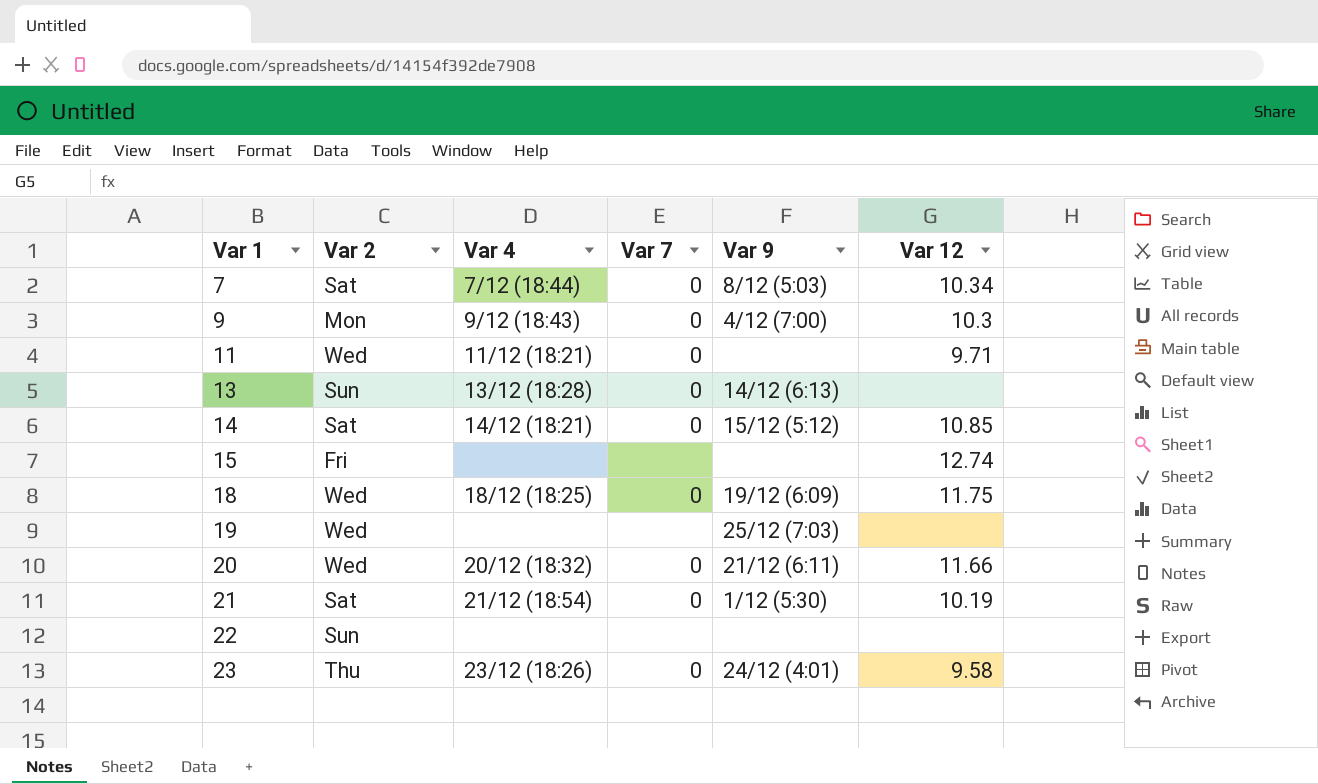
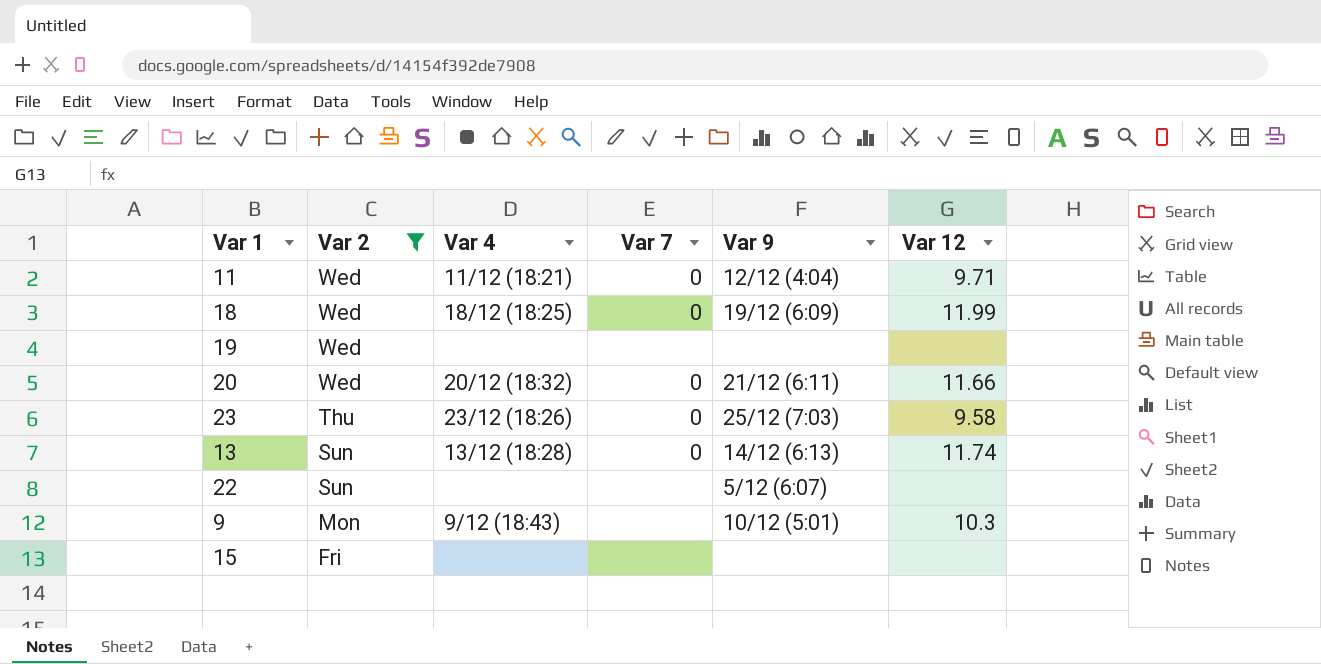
filter: none -> Var 2 != Sat
row order: Var 1 ascending -> Var 2 descending
11 | Var 9: none -> 12/12 (4:04)
18 | Var 12: 11.75 -> 11.99
19 | Var 9: 25/12 (7:03) -> none
23 | Var 9: 24/12 (4:01) -> 25/12 (7:03)
13 | Var 12: none -> 11.74
22 | Var 9: none -> 5/12 (6:07)
9 | Var 7: 0 -> none
9 | Var 9: 4/12 (7:00) -> 10/12 (5:01)
15 | Var 12: 12.74 -> none

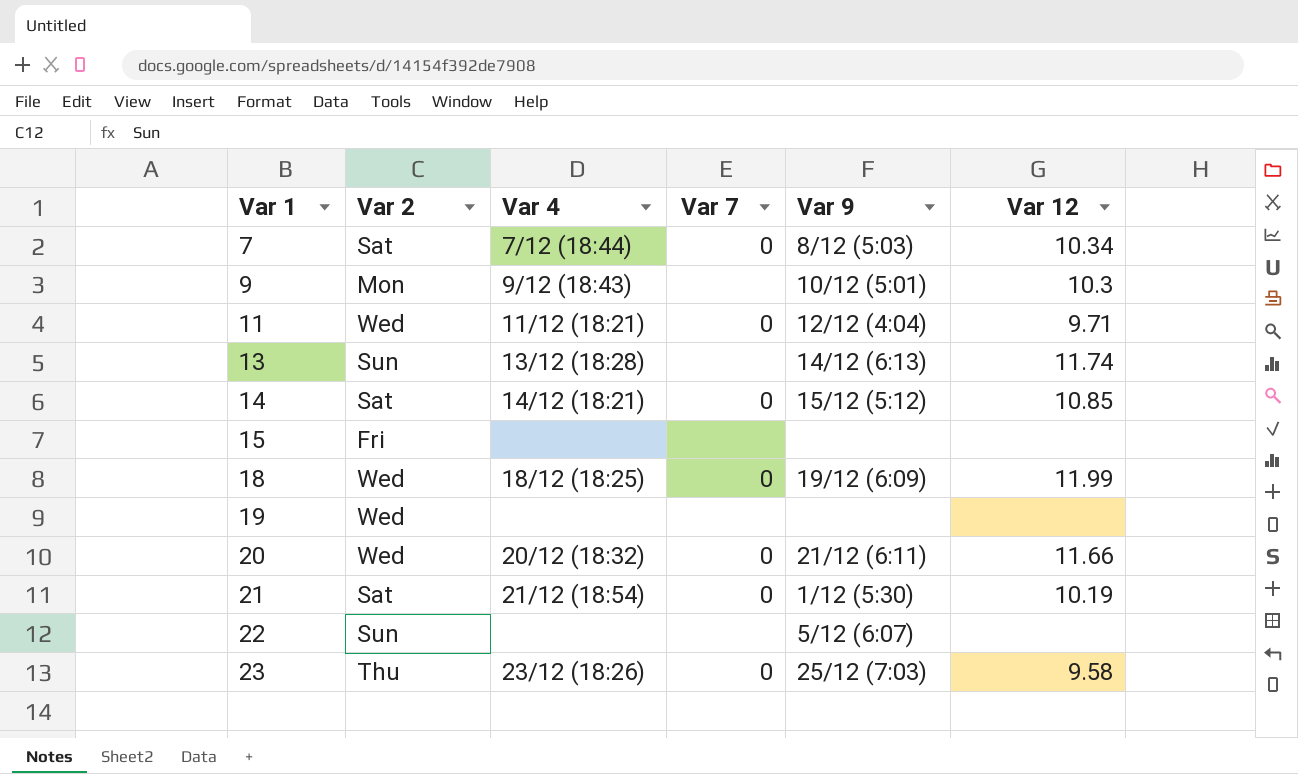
filter: Var 2 != Sat -> none
row order: Var 2 descending -> Var 1 ascending
13 | Var 7: 0 -> none

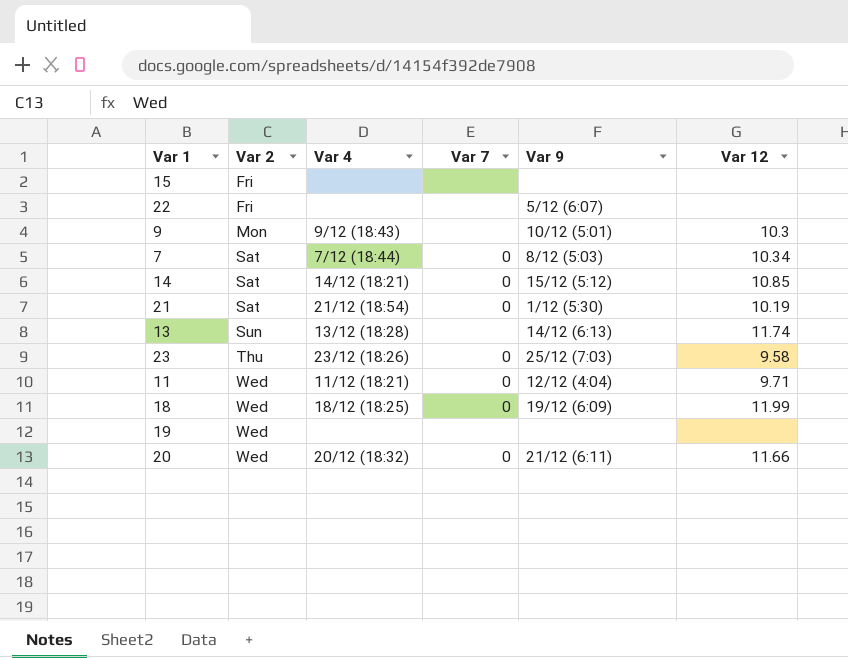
row order: Var 1 ascending -> Var 2 ascending
22 | Var 2: Sun -> Fri

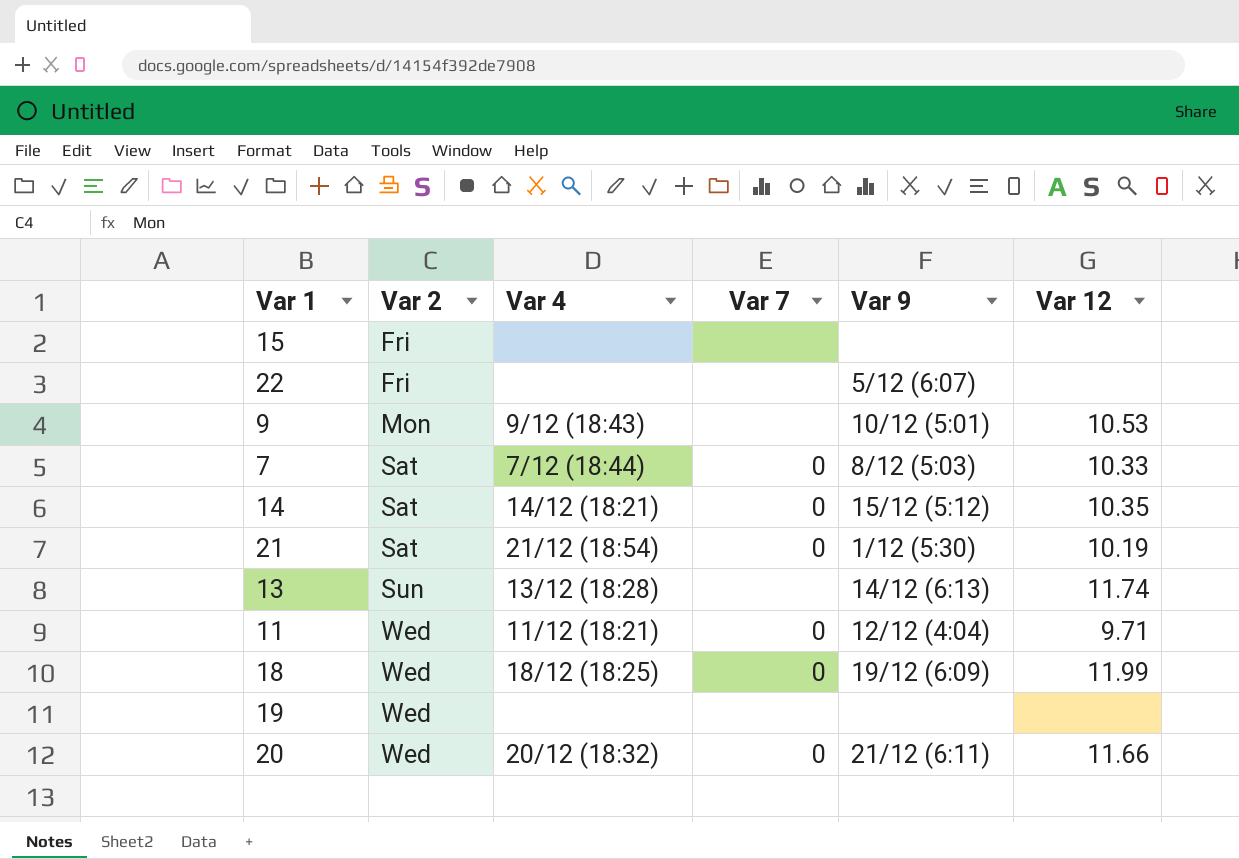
row 23: Thu | 23/12 (18:26) | 0 | 25/12 (7:03) | 9.58 -> none
9 | Var 12: 10.3 -> 10.53
7 | Var 12: 10.34 -> 10.33
14 | Var 12: 10.85 -> 10.35

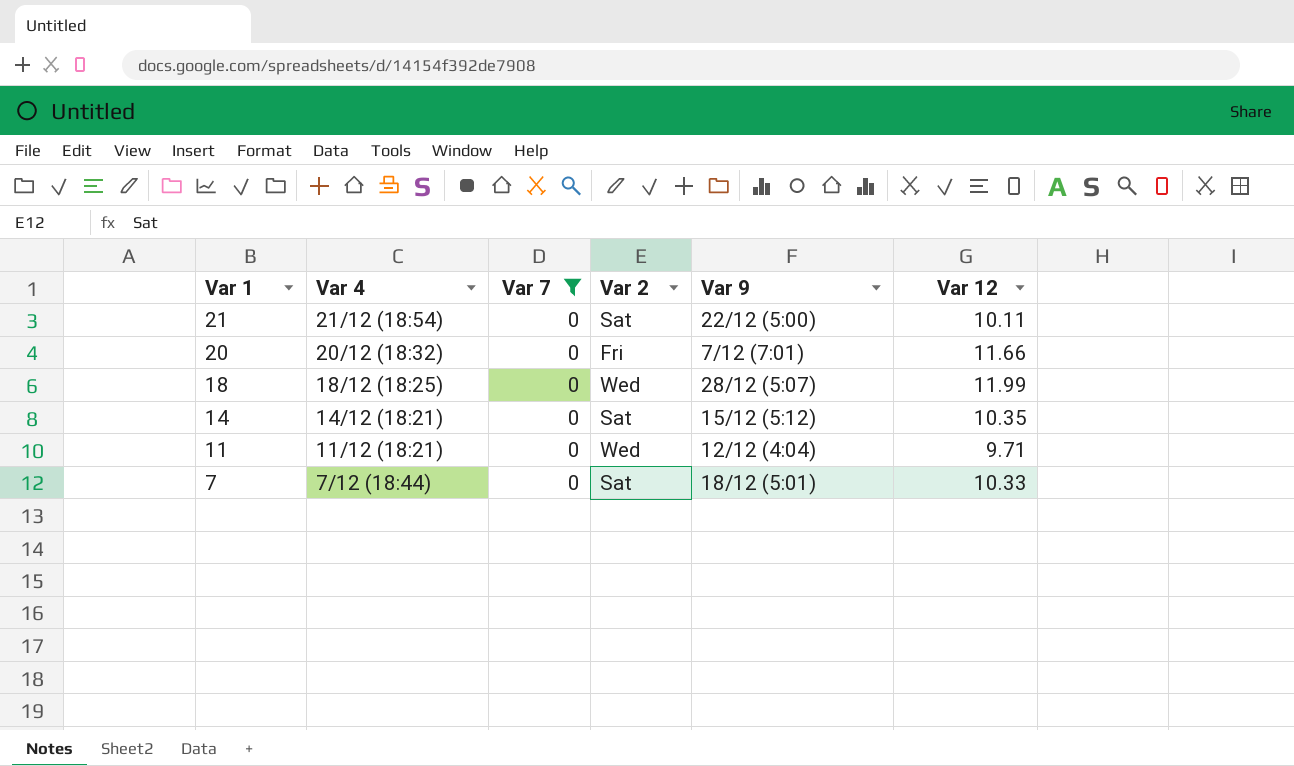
filter: none -> Var 7 = 0
row order: Var 2 ascending -> Var 1 descending
column Var 2 | position: 2 -> 4
21 | Var 9: 1/12 (5:30) -> 22/12 (5:00)
21 | Var 12: 10.19 -> 10.11
20 | Var 2: Wed -> Fri
20 | Var 9: 21/12 (6:11) -> 7/12 (7:01)
18 | Var 9: 19/12 (6:09) -> 28/12 (5:07)
7 | Var 9: 8/12 (5:03) -> 18/12 (5:01)

